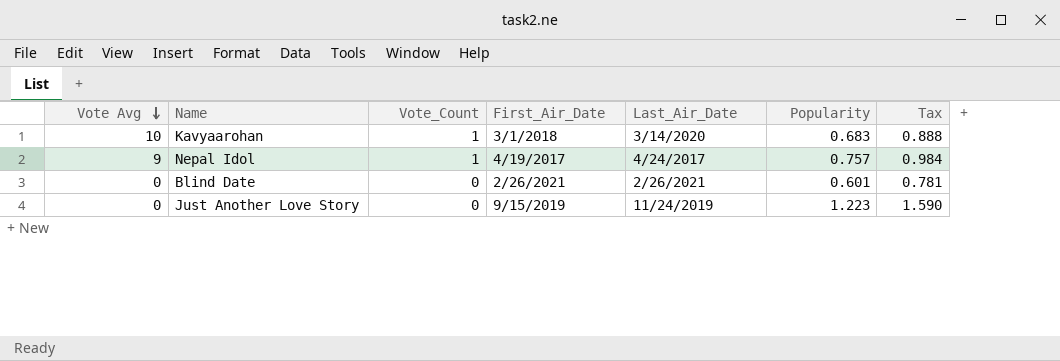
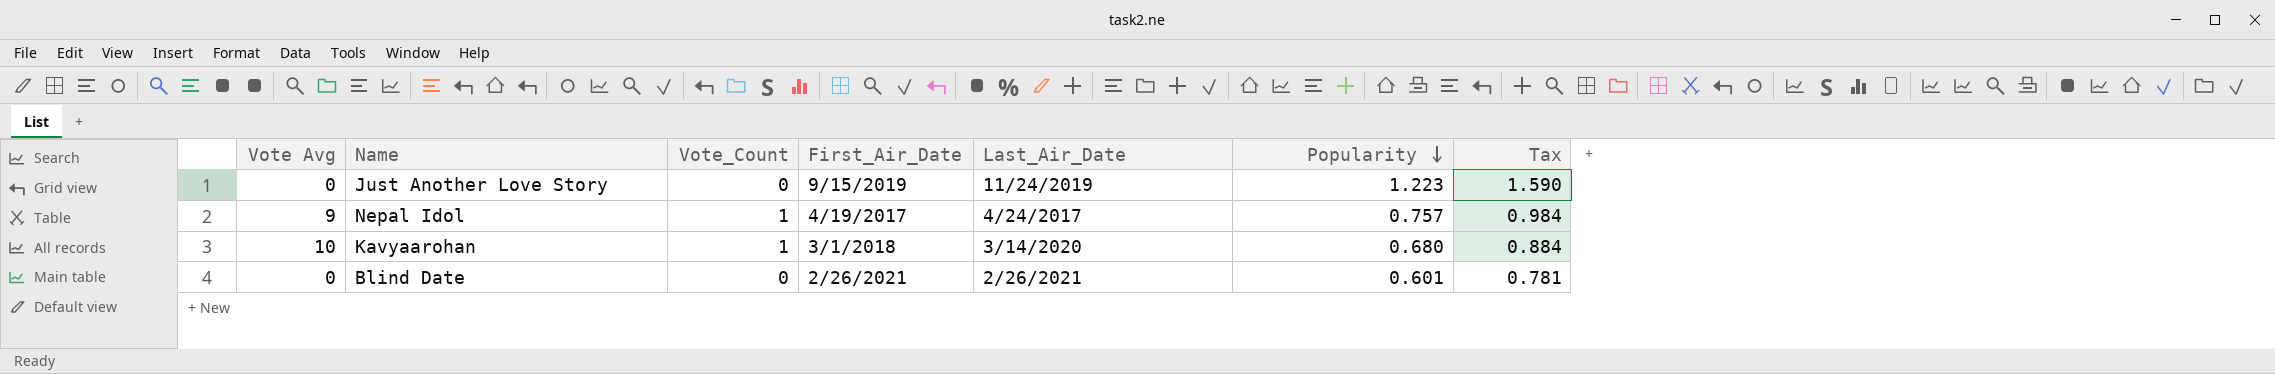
row order: Vote Avg descending -> Popularity descending
Kavyaarohan | Popularity: 0.683 -> 0.680
Kavyaarohan | Tax: 0.888 -> 0.884

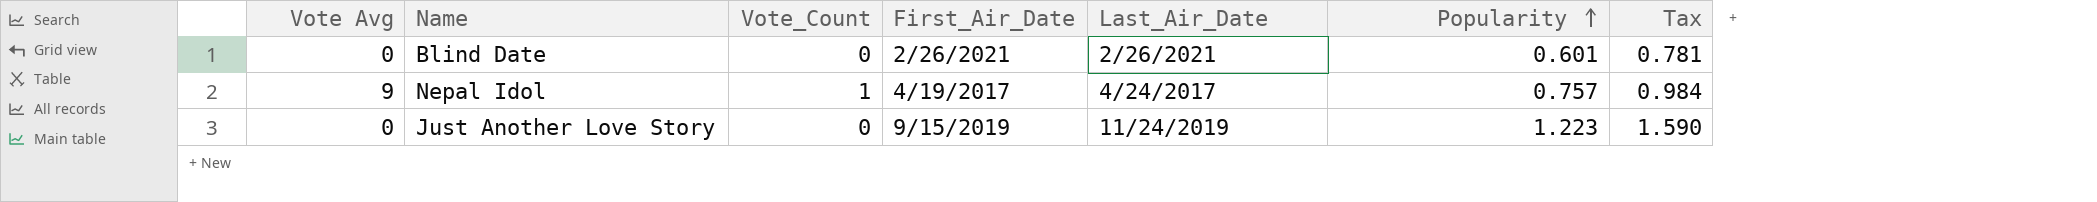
row order: Popularity descending -> Popularity ascending
row Kavyaarohan: 10 | 1 | 3/1/2018 | 3/14/2020 | 0.680 | 0.884 -> none

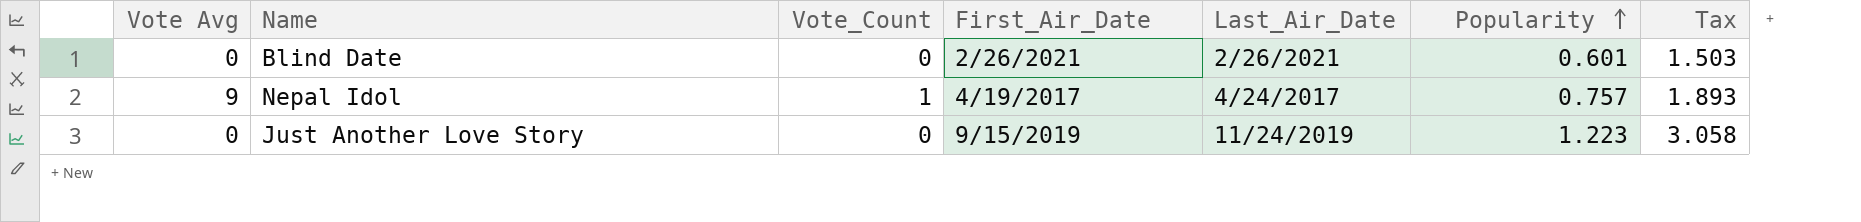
column Tax | formula: [Popularity] * 1.3 -> [Popularity] * 2.5

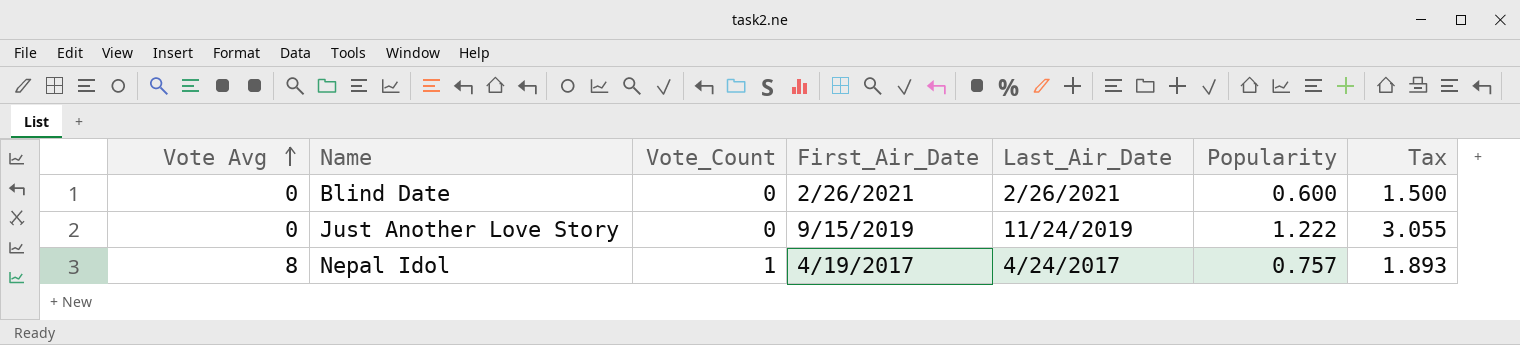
row order: Popularity ascending -> Vote Avg ascending
Blind Date | Popularity: 0.601 -> 0.600
Blind Date | Tax: 1.503 -> 1.500
Just Another Love Story | Popularity: 1.223 -> 1.222
Just Another Love Story | Tax: 3.058 -> 3.055
Nepal Idol | Vote Avg: 9 -> 8

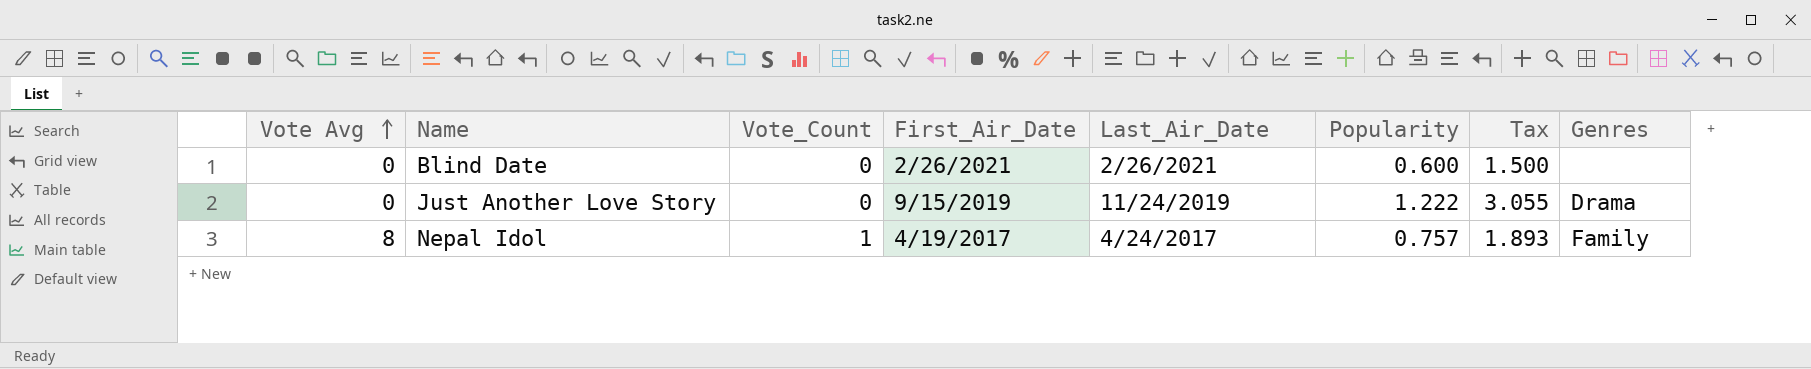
column Genres | position: none -> 8

